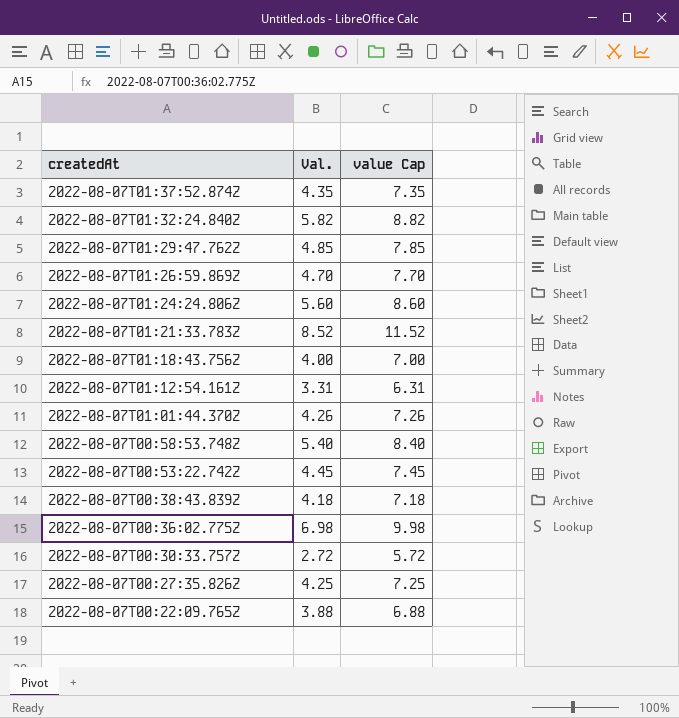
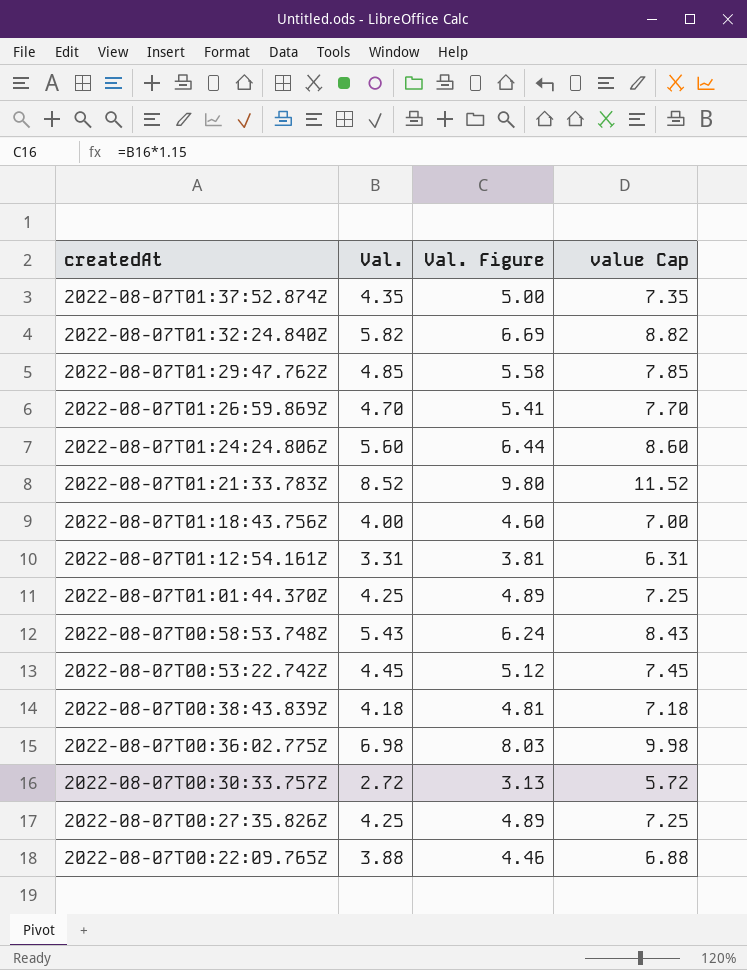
column Val. Figure | formula: none -> [Val.] * 1.15
2022-08-07T01:01:44.370Z | Val.: 4.26 -> 4.25
2022-08-07T01:01:44.370Z | value Cap: 7.26 -> 7.25
2022-08-07T00:58:53.748Z | Val.: 5.40 -> 5.43
2022-08-07T00:58:53.748Z | value Cap: 8.40 -> 8.43

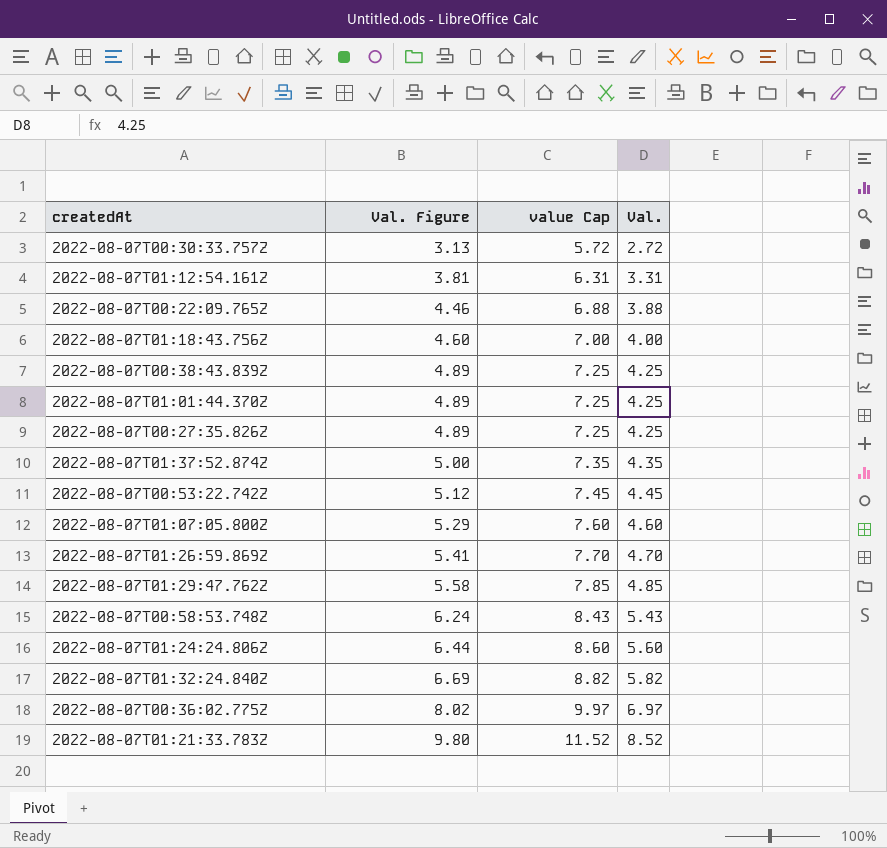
row order: createdAt descending -> Val. Figure ascending
column Val. | position: 2 -> 4
2022-08-07T00:38:43.839Z | Val. Figure: 4.81 -> 4.89
2022-08-07T00:38:43.839Z | value Cap: 7.18 -> 7.25
2022-08-07T00:38:43.839Z | Val.: 4.18 -> 4.25
row 2022-08-07T01:07:05.800Z: none -> 5.29 | 7.60 | 4.60
2022-08-07T00:36:02.775Z | Val. Figure: 8.03 -> 8.02
2022-08-07T00:36:02.775Z | value Cap: 9.98 -> 9.97
2022-08-07T00:36:02.775Z | Val.: 6.98 -> 6.97

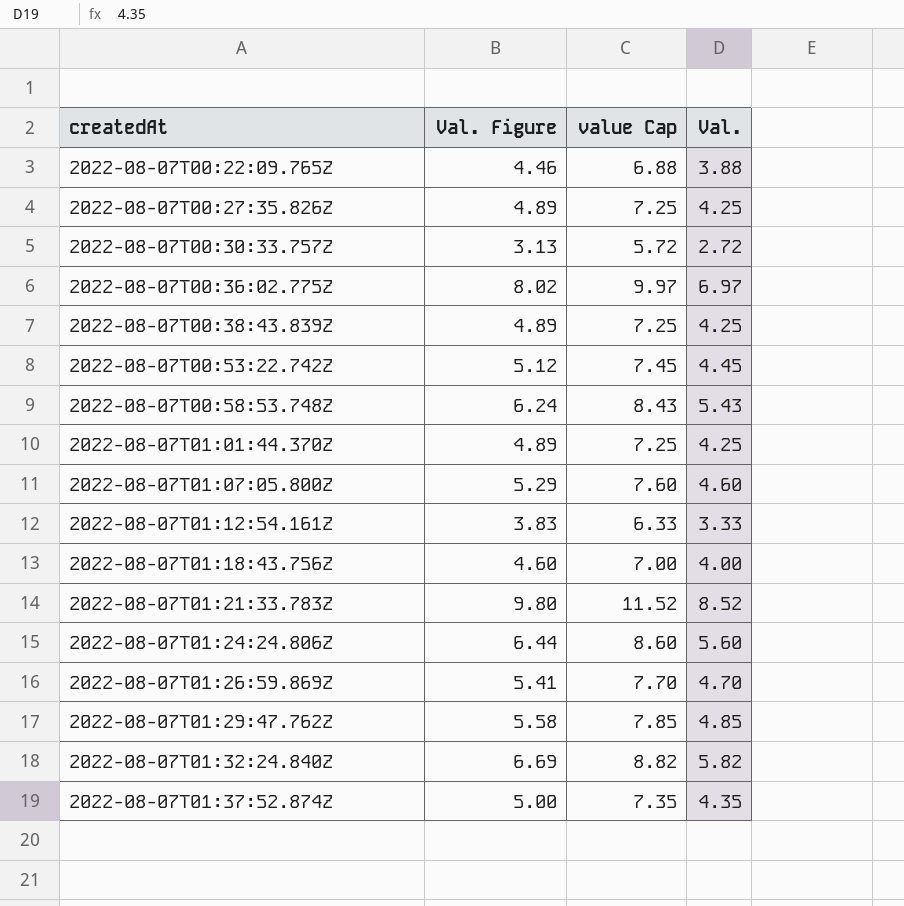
row order: Val. Figure ascending -> createdAt ascending
2022-08-07T01:12:54.161Z | Val. Figure: 3.81 -> 3.83
2022-08-07T01:12:54.161Z | value Cap: 6.31 -> 6.33
2022-08-07T01:12:54.161Z | Val.: 3.31 -> 3.33

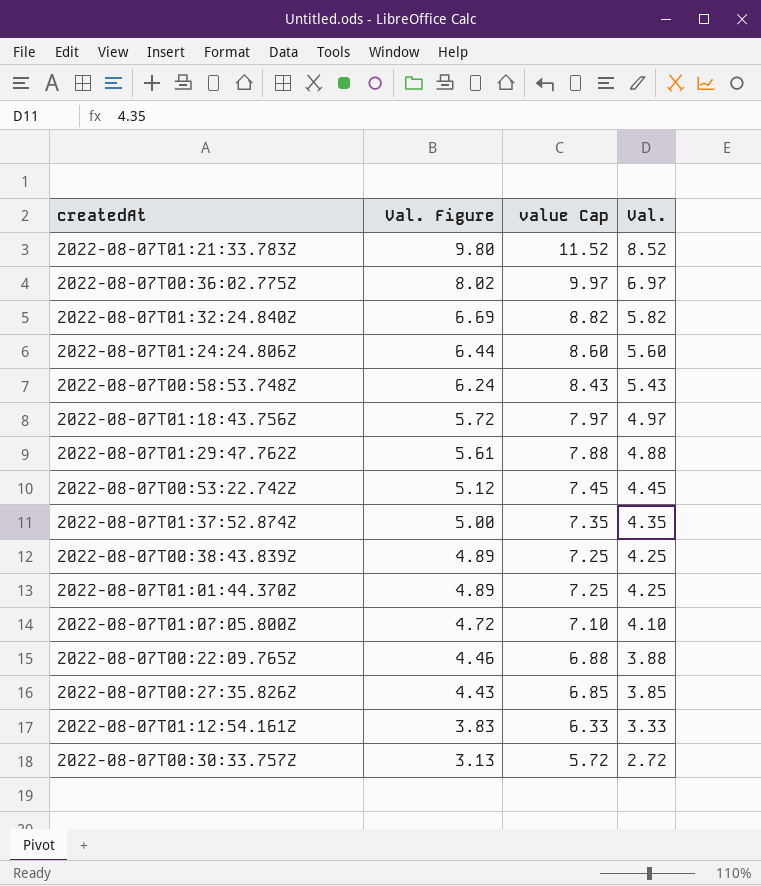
row order: createdAt ascending -> Val. Figure descending
row 2022-08-07T01:26:59.869Z: 5.41 | 7.70 | 4.70 -> none
2022-08-07T01:18:43.756Z | Val. Figure: 4.60 -> 5.72
2022-08-07T01:18:43.756Z | value Cap: 7.00 -> 7.97
2022-08-07T01:18:43.756Z | Val.: 4.00 -> 4.97
2022-08-07T01:29:47.762Z | Val. Figure: 5.58 -> 5.61
2022-08-07T01:29:47.762Z | value Cap: 7.85 -> 7.88
2022-08-07T01:29:47.762Z | Val.: 4.85 -> 4.88
2022-08-07T01:07:05.800Z | Val. Figure: 5.29 -> 4.72
2022-08-07T01:07:05.800Z | value Cap: 7.60 -> 7.10
2022-08-07T01:07:05.800Z | Val.: 4.60 -> 4.10
2022-08-07T00:27:35.826Z | Val. Figure: 4.89 -> 4.43
2022-08-07T00:27:35.826Z | value Cap: 7.25 -> 6.85
2022-08-07T00:27:35.826Z | Val.: 4.25 -> 3.85

